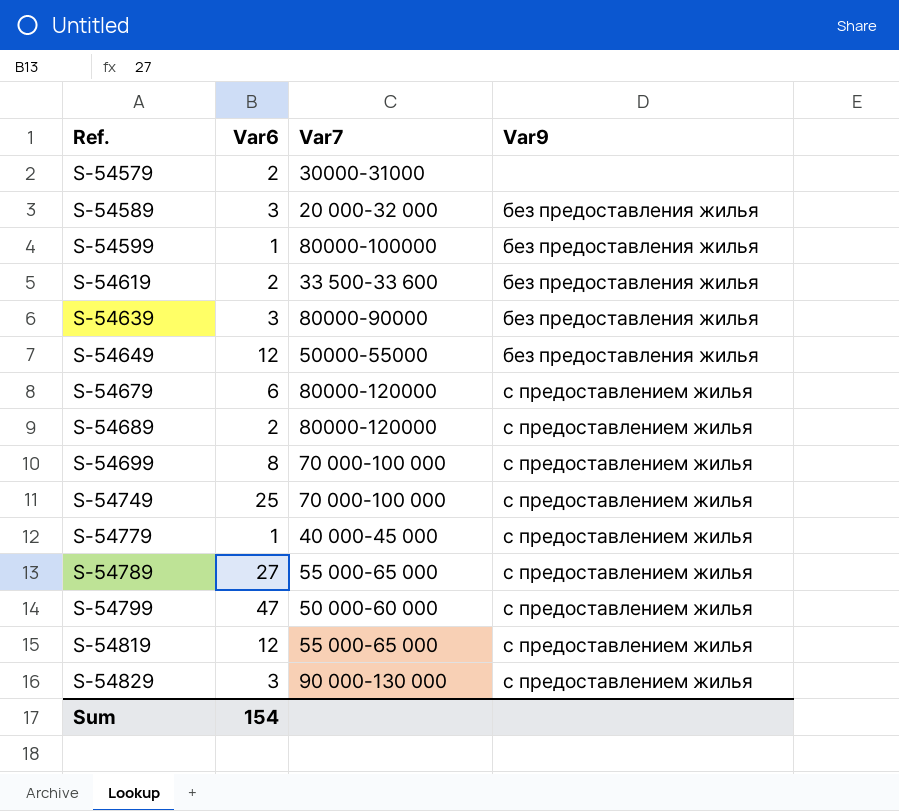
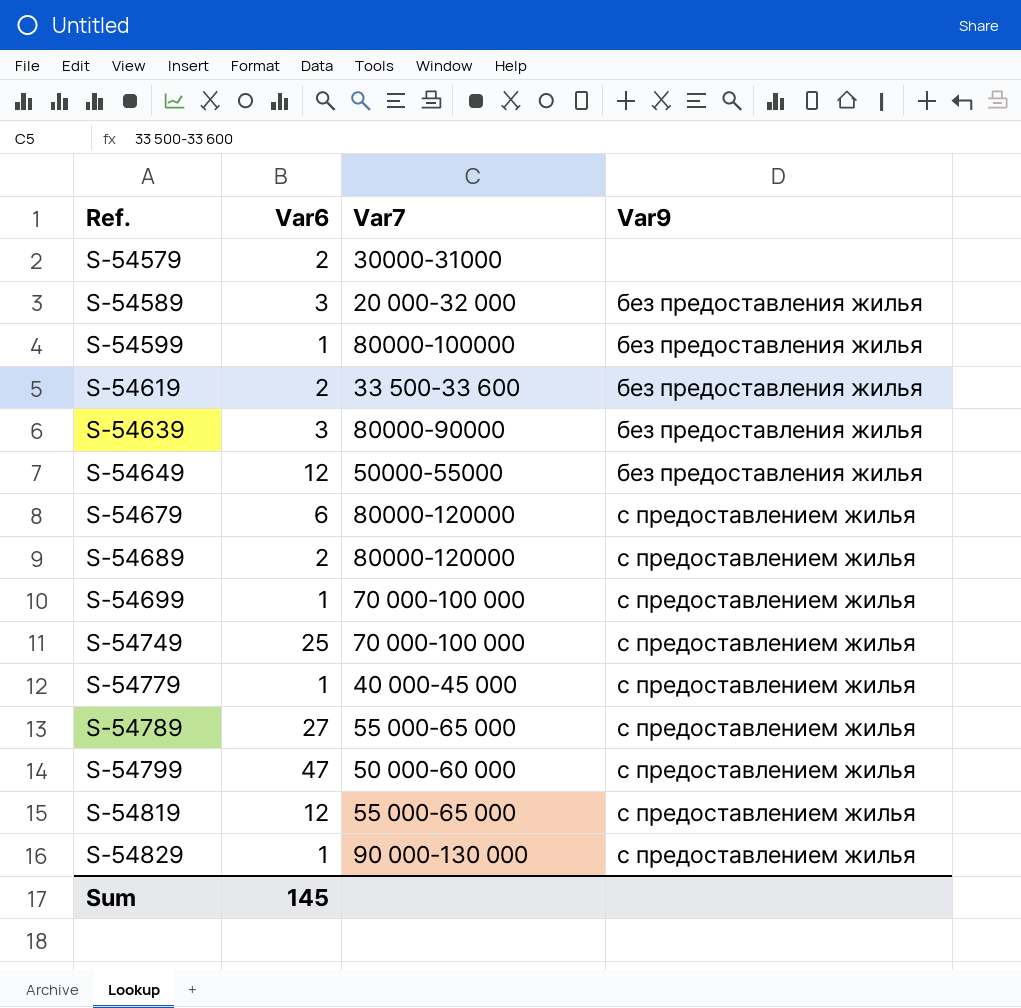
S-54699 | Var6: 8 -> 1
S-54829 | Var6: 3 -> 1
Sum | Var6: 154 -> 145

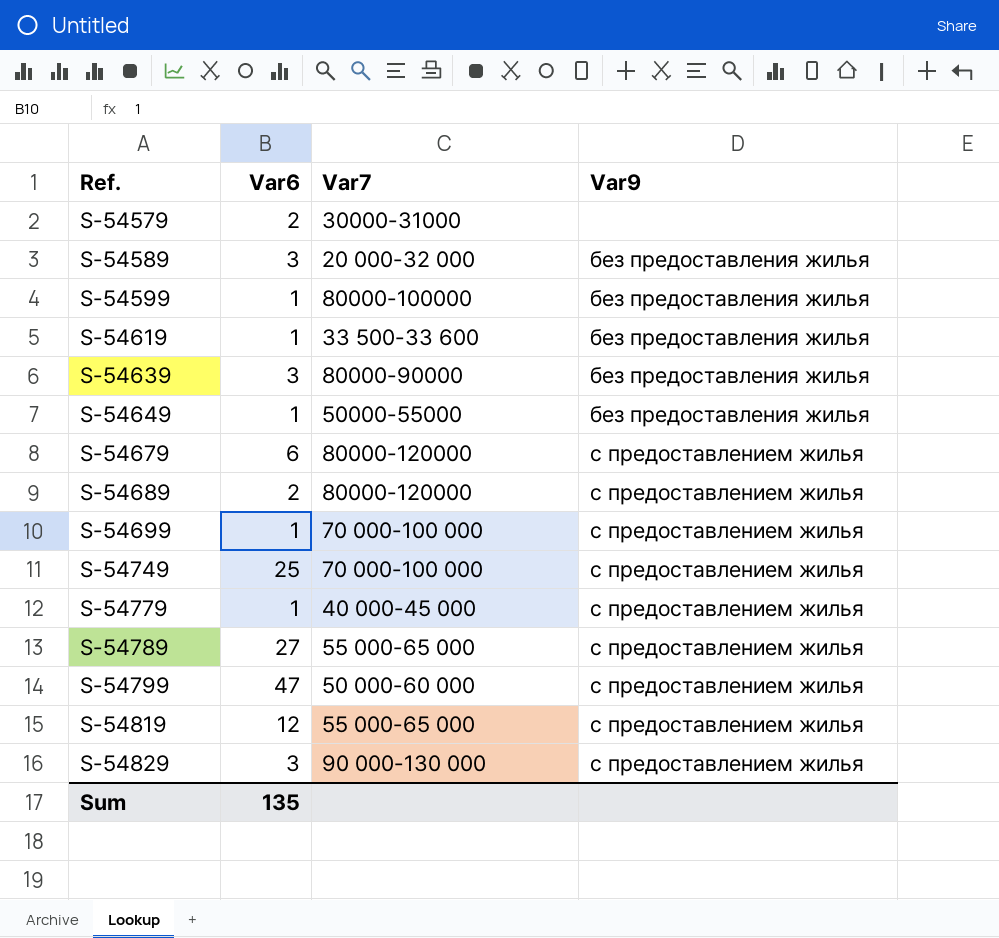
S-54619 | Var6: 2 -> 1
S-54649 | Var6: 12 -> 1
S-54829 | Var6: 1 -> 3
Sum | Var6: 145 -> 135

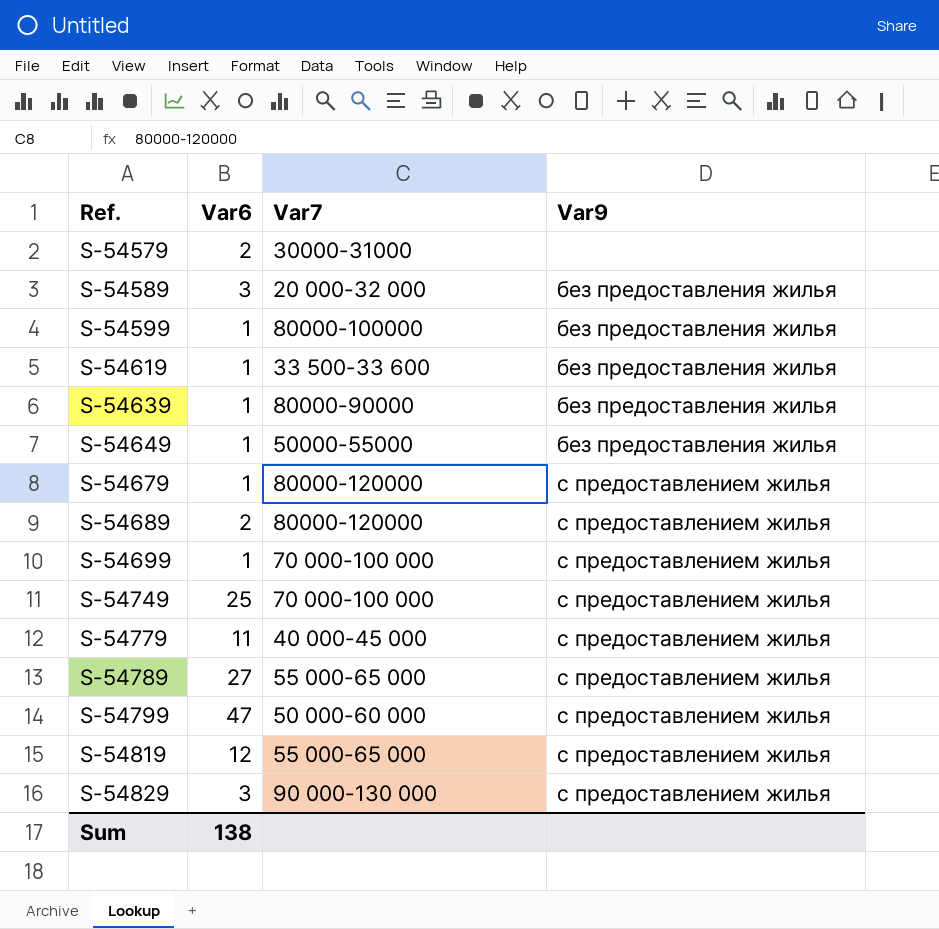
S-54639 | Var6: 3 -> 1
S-54679 | Var6: 6 -> 1
S-54779 | Var6: 1 -> 11
Sum | Var6: 135 -> 138

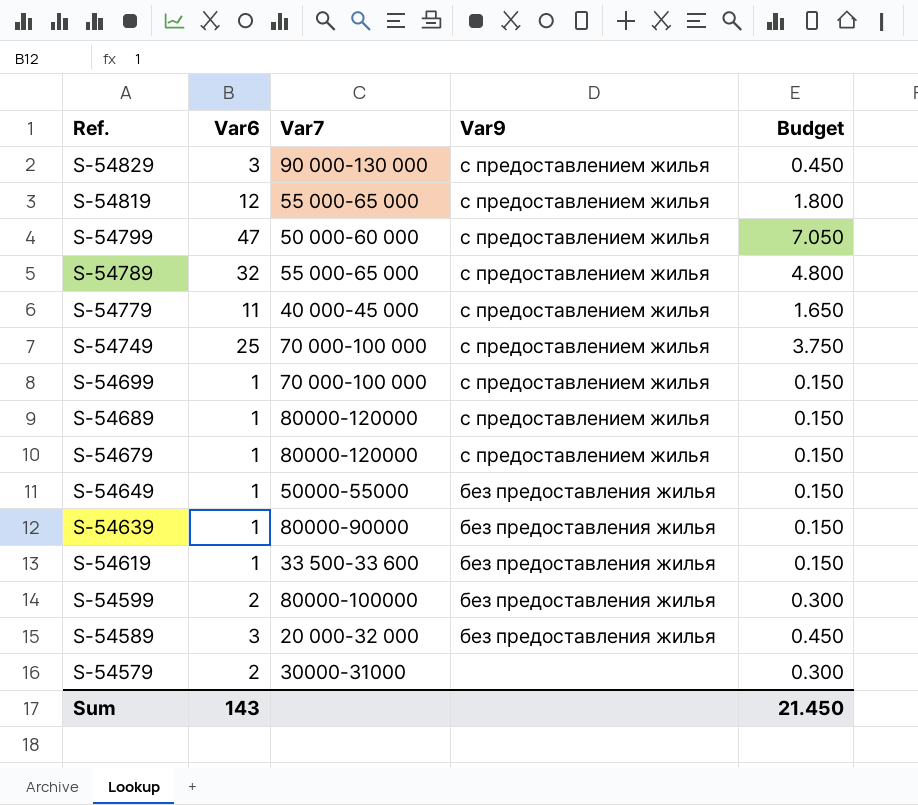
row order: Ref. ascending -> Ref. descending
column Budget | formula: none -> [Var6] * 0.15
S-54789 | Var6: 27 -> 32
S-54689 | Var6: 2 -> 1
S-54599 | Var6: 1 -> 2
Sum | Var6: 138 -> 143

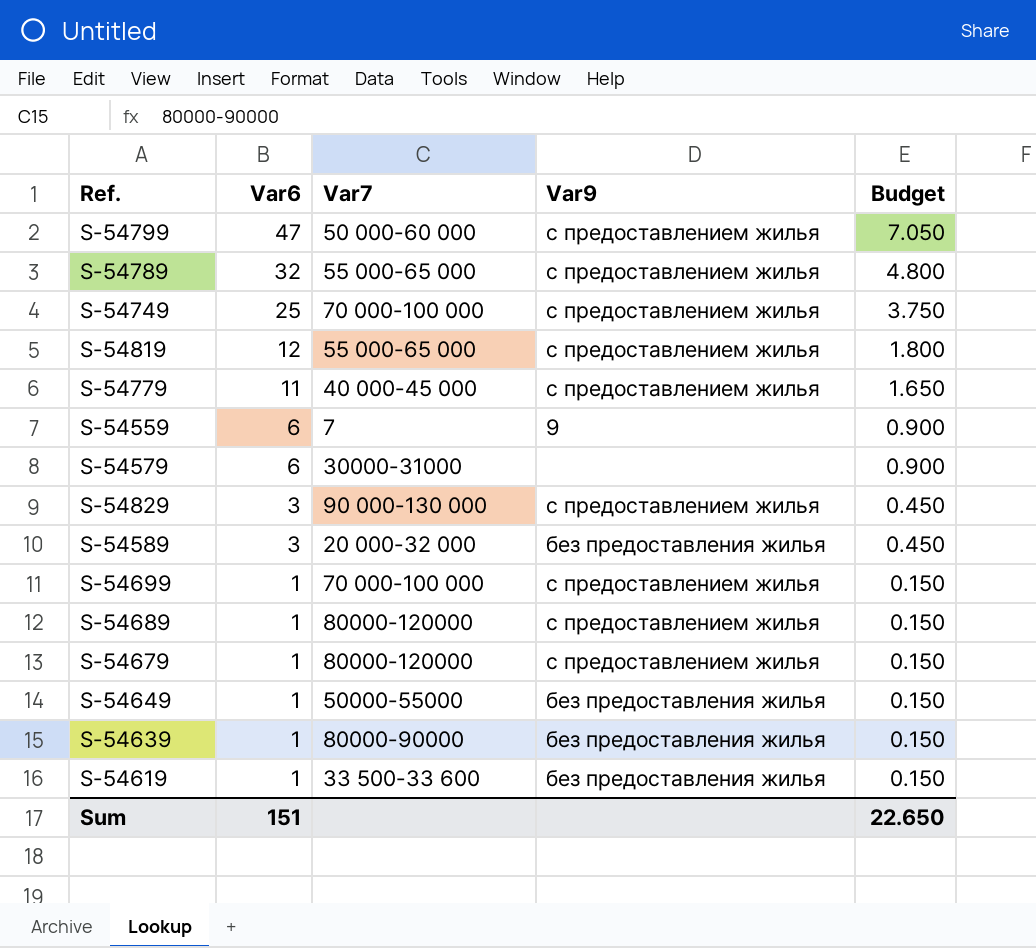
row order: Ref. descending -> Var6 descending
row S-54599: 2 | 80000-100000 | без предоставления жилья | 0.300 -> none
row S-54559: none -> 6 | 7 | 9 | 0.900
S-54579 | Var6: 2 -> 6
S-54579 | Budget: 0.300 -> 0.900
Sum | Var6: 143 -> 151
Sum | Budget: 21.450 -> 22.650

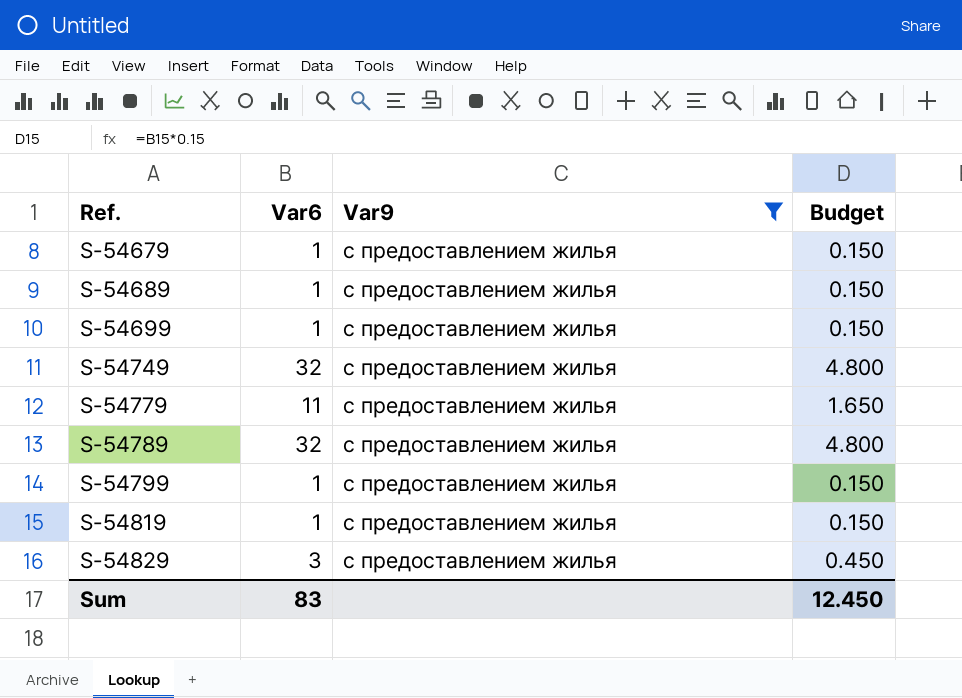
filter: none -> Var9 = с предоставлением жилья
row order: Var6 descending -> Ref. ascending
column Var7 | position: 3 -> none
S-54749 | Var6: 25 -> 32
S-54749 | Budget: 3.750 -> 4.800
S-54799 | Var6: 47 -> 1
S-54799 | Budget: 7.050 -> 0.150
S-54819 | Var6: 12 -> 1
S-54819 | Budget: 1.800 -> 0.150
Sum | Var6: 151 -> 83
Sum | Budget: 22.650 -> 12.450

